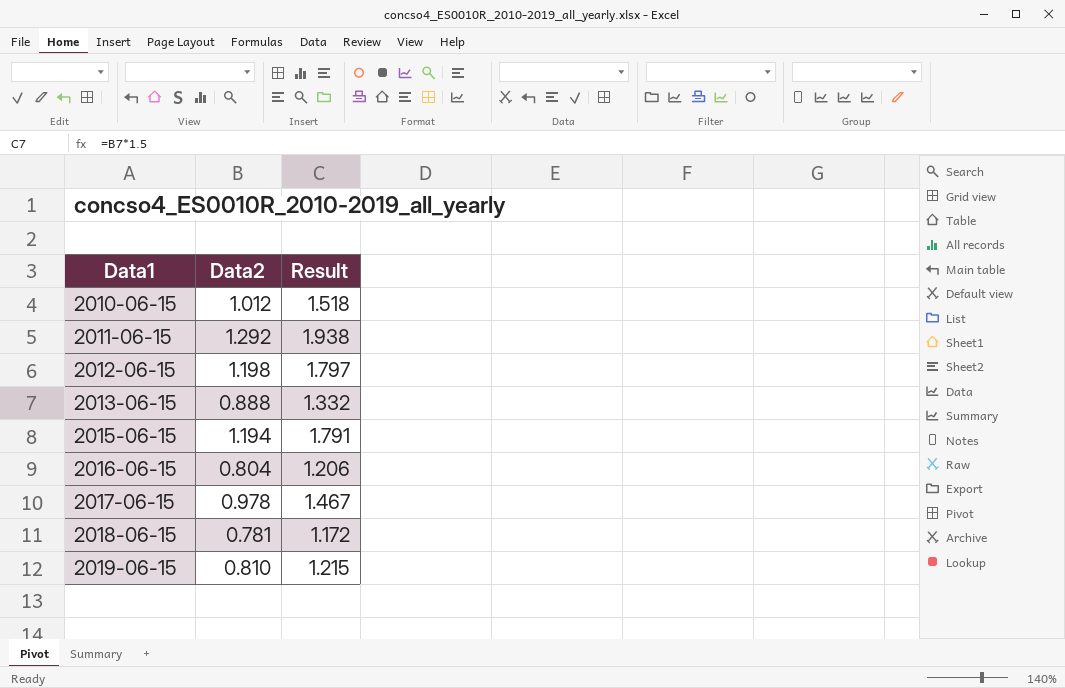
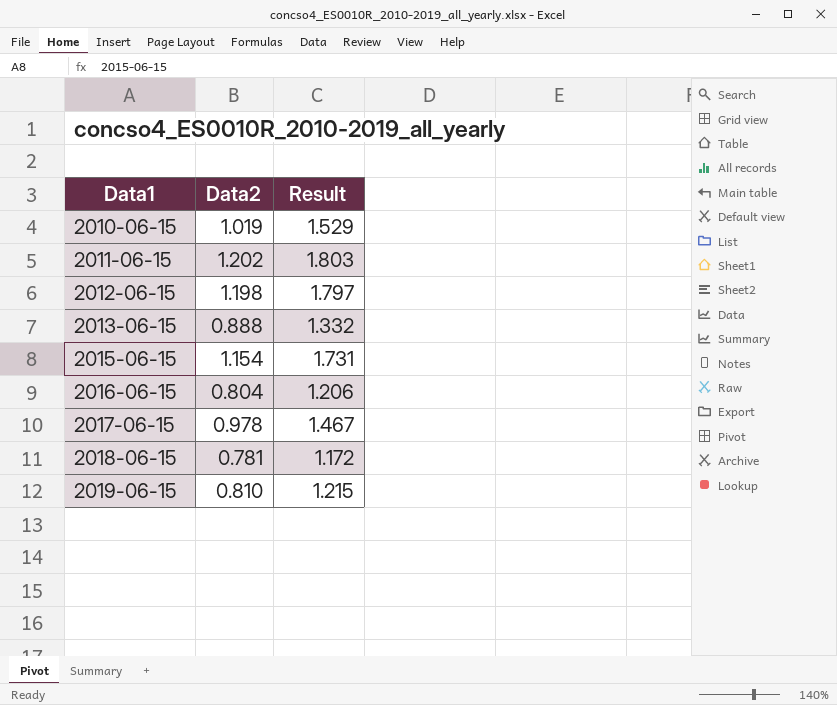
2010-06-15 | Data2: 1.012 -> 1.019
2010-06-15 | Result: 1.518 -> 1.529
2011-06-15 | Data2: 1.292 -> 1.202
2011-06-15 | Result: 1.938 -> 1.803
2015-06-15 | Data2: 1.194 -> 1.154
2015-06-15 | Result: 1.791 -> 1.731

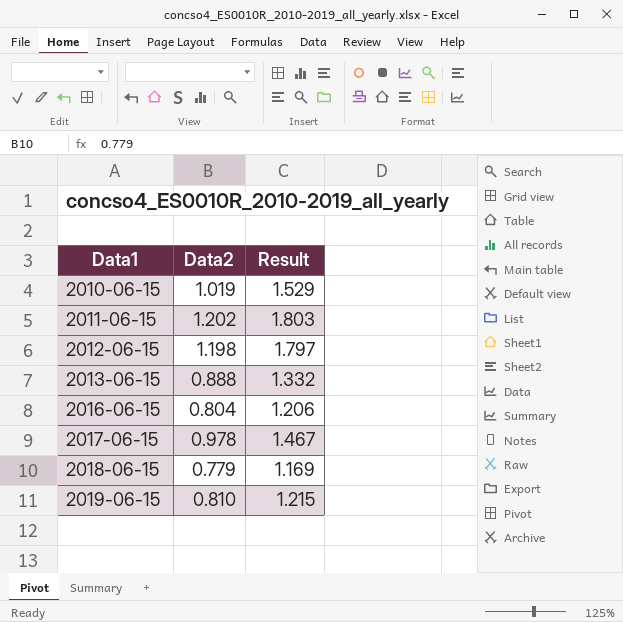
row 2015-06-15: 1.154 | 1.731 -> none
2018-06-15 | Data2: 0.781 -> 0.779
2018-06-15 | Result: 1.172 -> 1.169

